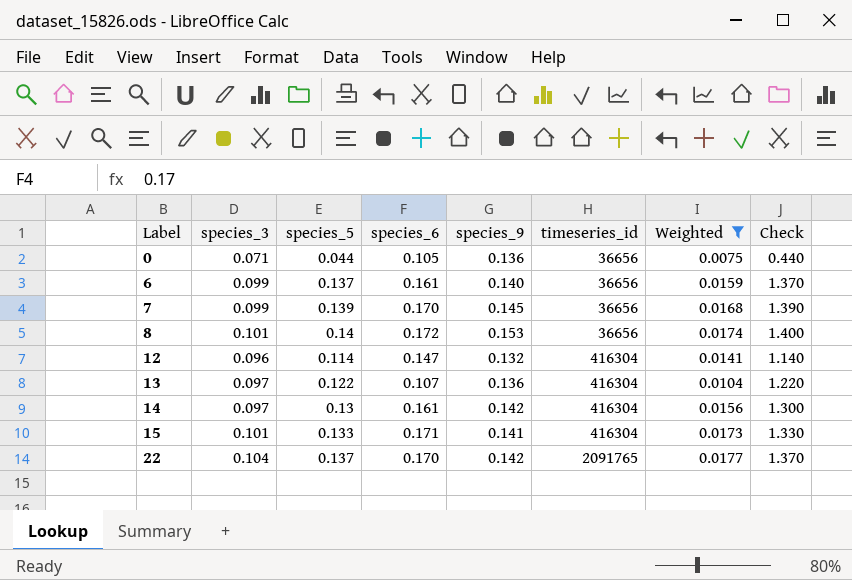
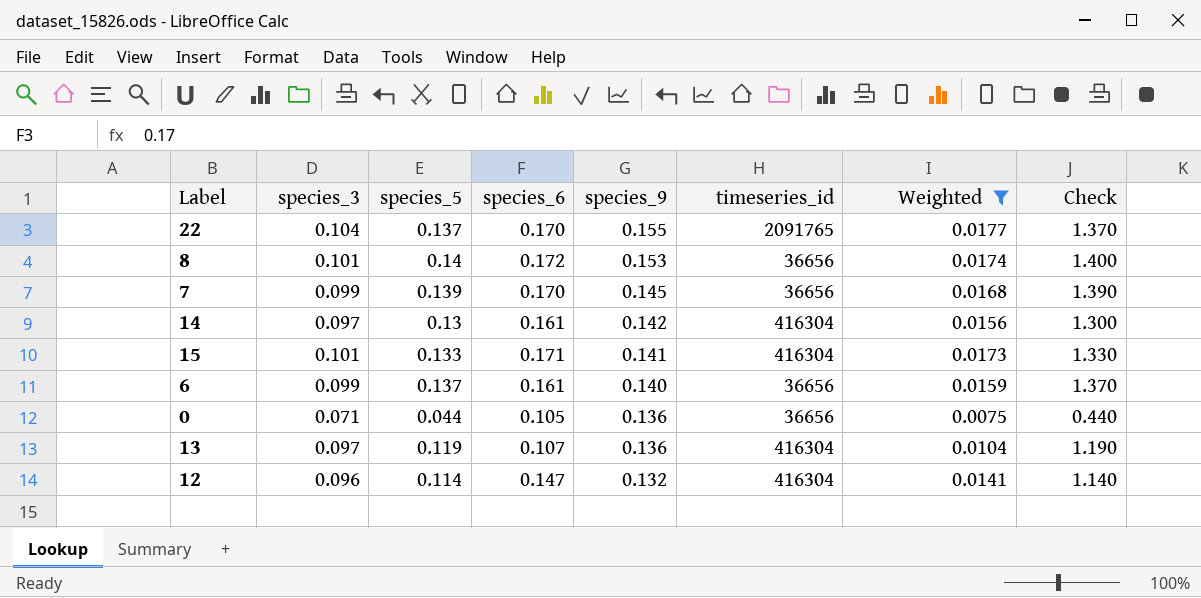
row order: Label ascending -> species_9 descending
22 | species_9: 0.142 -> 0.155
13 | species_5: 0.122 -> 0.119
13 | Check: 1.220 -> 1.190

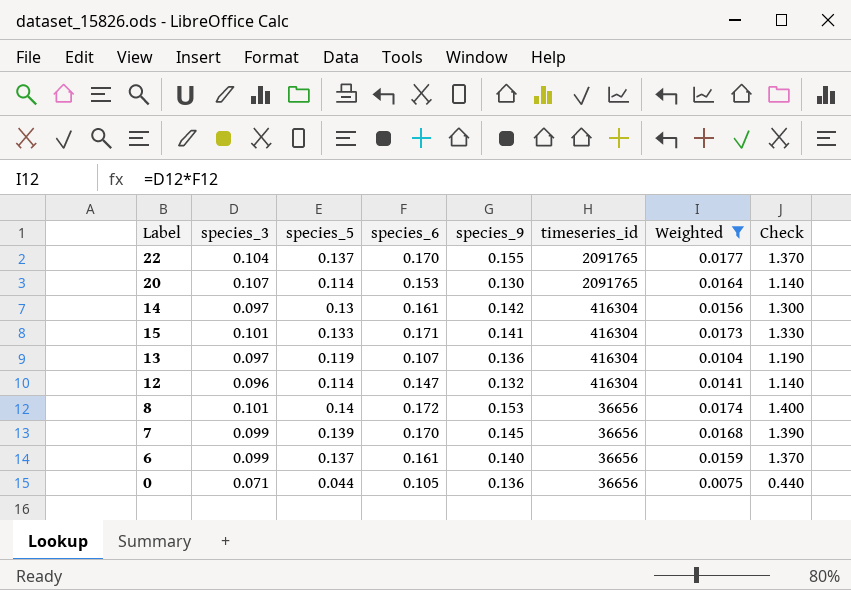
row order: species_9 descending -> timeseries_id descending
row 20: none -> 0.107 | 0.114 | 0.153 | 0.130 | 2091765 | 0.0164 | 1.140

